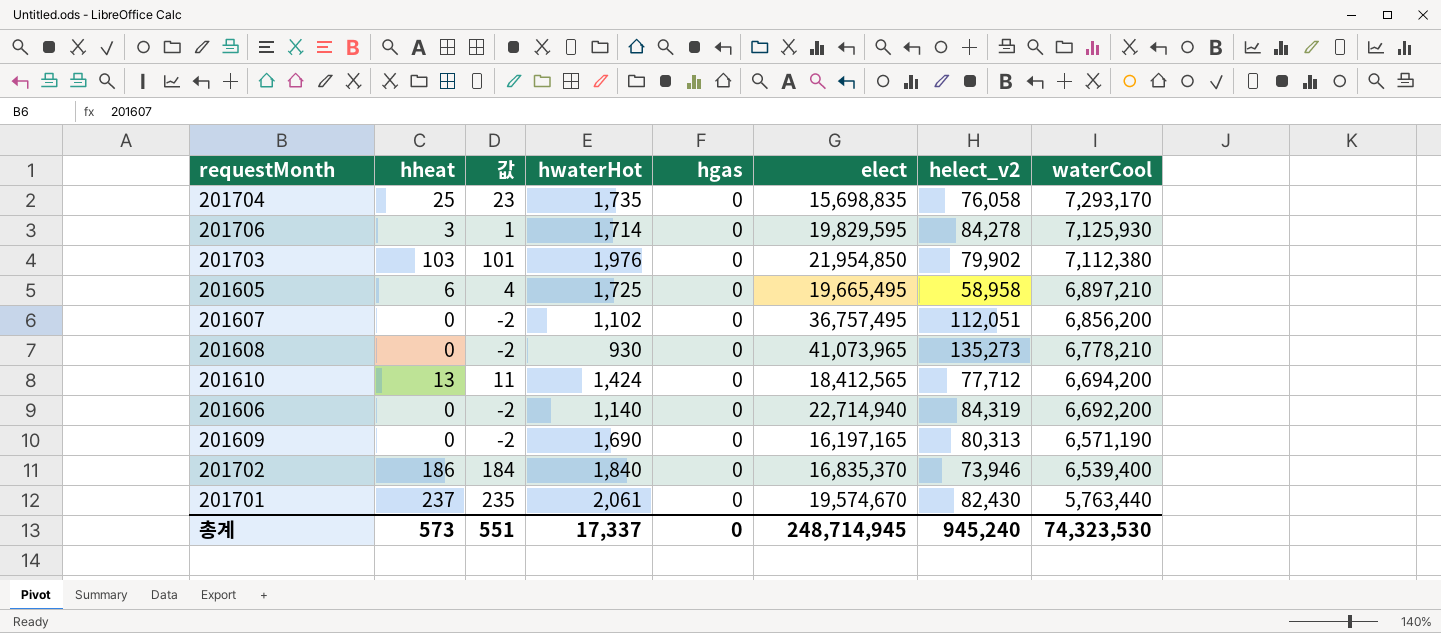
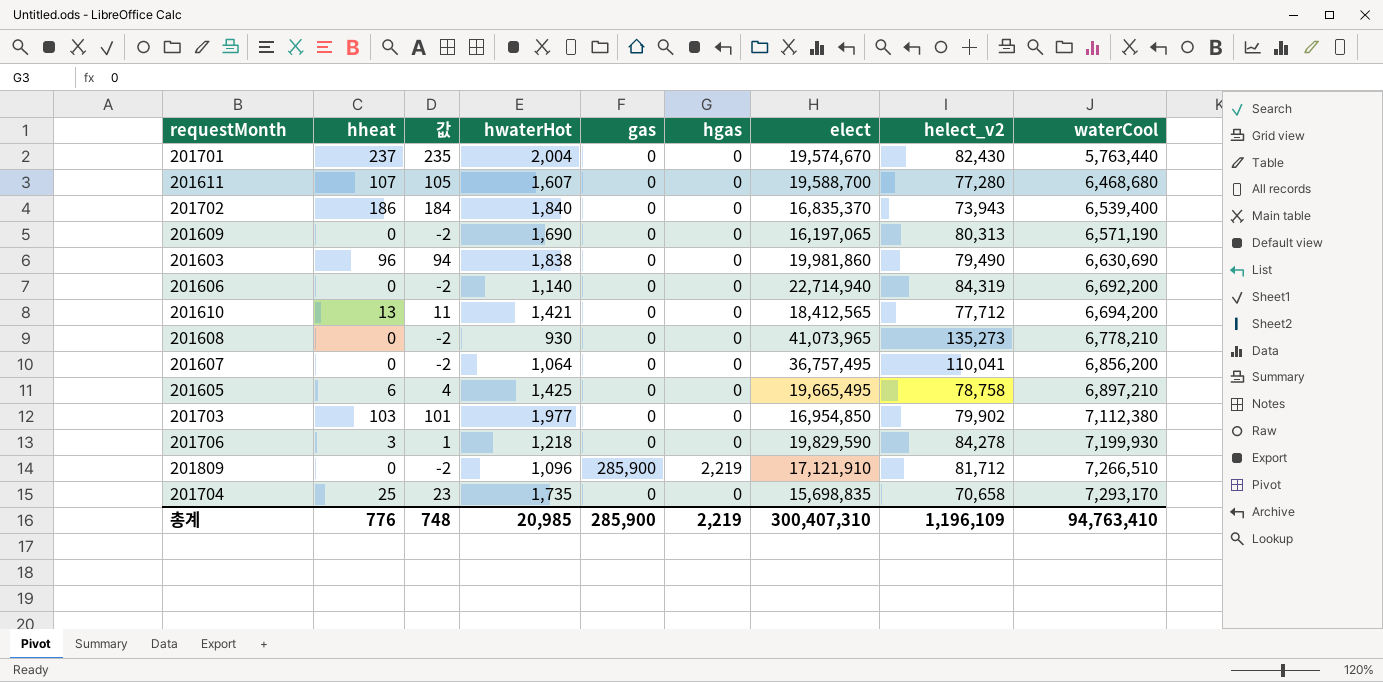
row order: waterCool descending -> waterCool ascending
column gas | position: none -> 5
201701 | hwaterHot: 2,061 -> 2,004
row 201611: none -> 107 | 105 | 1,607 | 0 | 0 | 19,588,700 | 77,280 | 6,468,680
201702 | helect_v2: 73,946 -> 73,943
201609 | elect: 16,197,165 -> 16,197,065
row 201603: none -> 96 | 94 | 1,838 | 0 | 0 | 19,981,860 | 79,490 | 6,630,690
201610 | hwaterHot: 1,424 -> 1,421
201607 | hwaterHot: 1,102 -> 1,064
201607 | helect_v2: 112,051 -> 110,041
201605 | hwaterHot: 1,725 -> 1,425
201605 | helect_v2: 58,958 -> 78,758
201703 | hwaterHot: 1,976 -> 1,977
201703 | elect: 21,954,850 -> 16,954,850
201706 | hwaterHot: 1,714 -> 1,218
201706 | elect: 19,829,595 -> 19,829,590
201706 | waterCool: 7,125,930 -> 7,199,930
row 201809: none -> 0 | -2 | 1,096 | 285,900 | 2,219 | 17,121,910 | 81,712 | 7,266,510
201704 | helect_v2: 76,058 -> 70,658
총계 | hheat: 573 -> 776
총계 | 값: 551 -> 748
총계 | hwaterHot: 17,337 -> 20,985
총계 | hgas: 0 -> 2,219
총계 | elect: 248,714,945 -> 300,407,310
총계 | helect_v2: 945,240 -> 1,196,109
총계 | waterCool: 74,323,530 -> 94,763,410

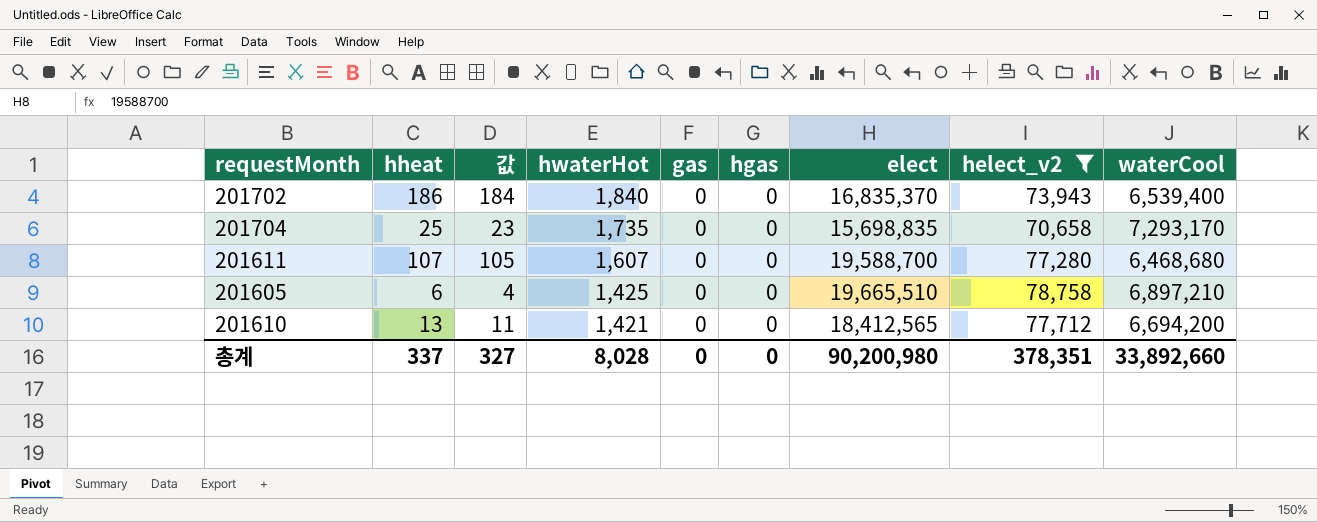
filter: none -> helect_v2 <= 78,758
row order: waterCool ascending -> hwaterHot descending
201605 | elect: 19,665,495 -> 19,665,510
총계 | hheat: 776 -> 337
총계 | 값: 748 -> 327
총계 | hwaterHot: 20,985 -> 8,028
총계 | gas: 285,900 -> 0
총계 | hgas: 2,219 -> 0
총계 | elect: 300,407,310 -> 90,200,980
총계 | helect_v2: 1,196,109 -> 378,351
총계 | waterCool: 94,763,410 -> 33,892,660

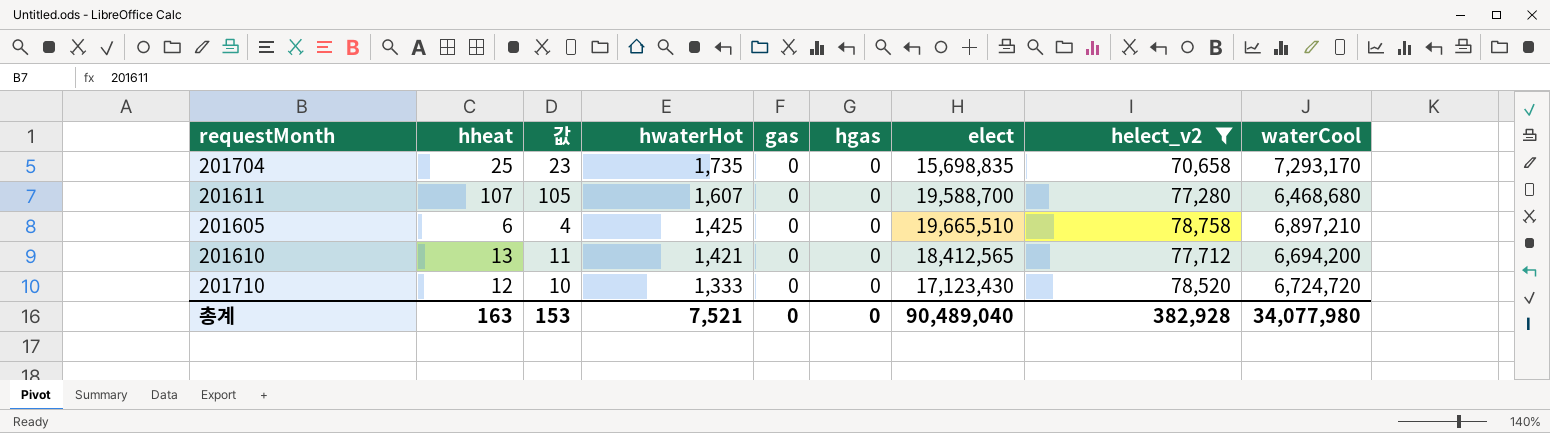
row 201702: 186 | 184 | 1,840 | 0 | 0 | 16,835,370 | 73,943 | 6,539,400 -> none
row 201710: none -> 12 | 10 | 1,333 | 0 | 0 | 17,123,430 | 78,520 | 6,724,720
총계 | hheat: 337 -> 163
총계 | 값: 327 -> 153
총계 | hwaterHot: 8,028 -> 7,521
총계 | elect: 90,200,980 -> 90,489,040
총계 | helect_v2: 378,351 -> 382,928
총계 | waterCool: 33,892,660 -> 34,077,980

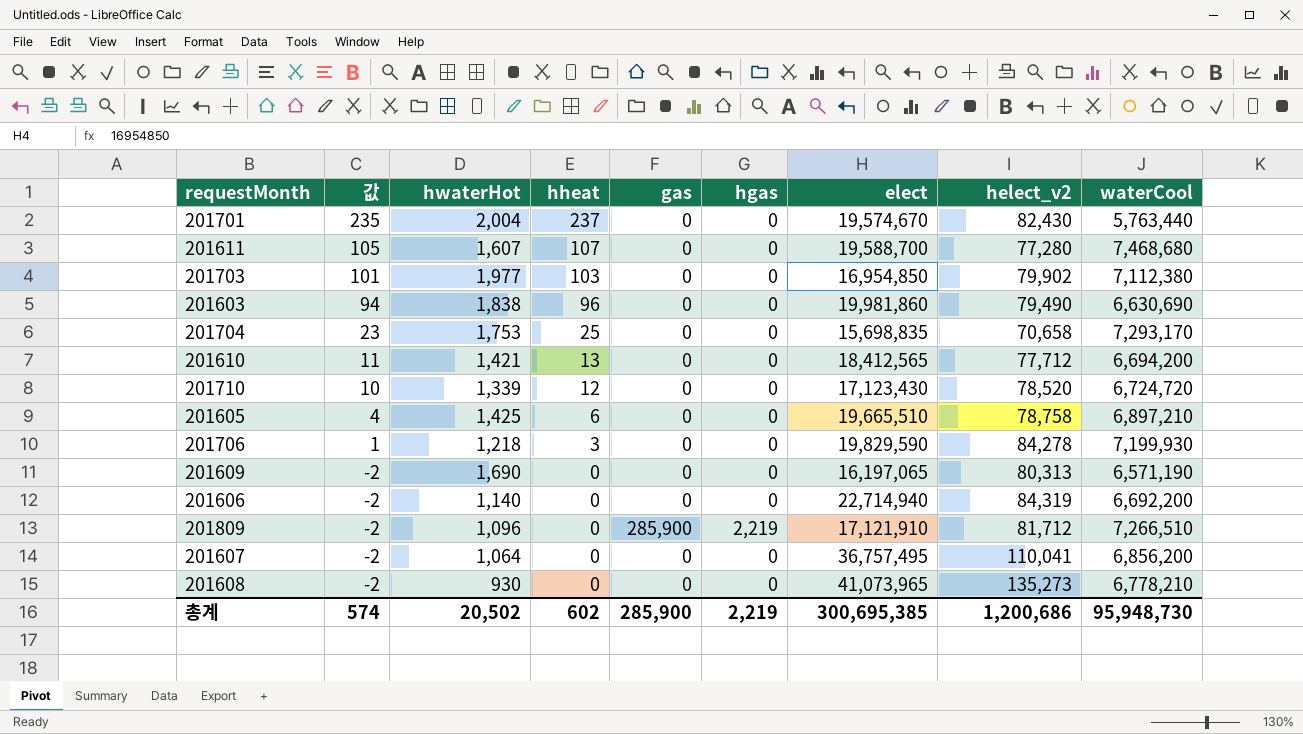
filter: helect_v2 <= 78,758 -> none
row order: hwaterHot descending -> 값 descending
column hheat | position: 2 -> 4
201611 | waterCool: 6,468,680 -> 7,468,680
201704 | hwaterHot: 1,735 -> 1,753
201710 | hwaterHot: 1,333 -> 1,339
총계 | 값: 153 -> 574
총계 | hwaterHot: 7,521 -> 20,502
총계 | hheat: 163 -> 602
총계 | gas: 0 -> 285,900
총계 | hgas: 0 -> 2,219
총계 | elect: 90,489,040 -> 300,695,385
총계 | helect_v2: 382,928 -> 1,200,686
총계 | waterCool: 34,077,980 -> 95,948,730

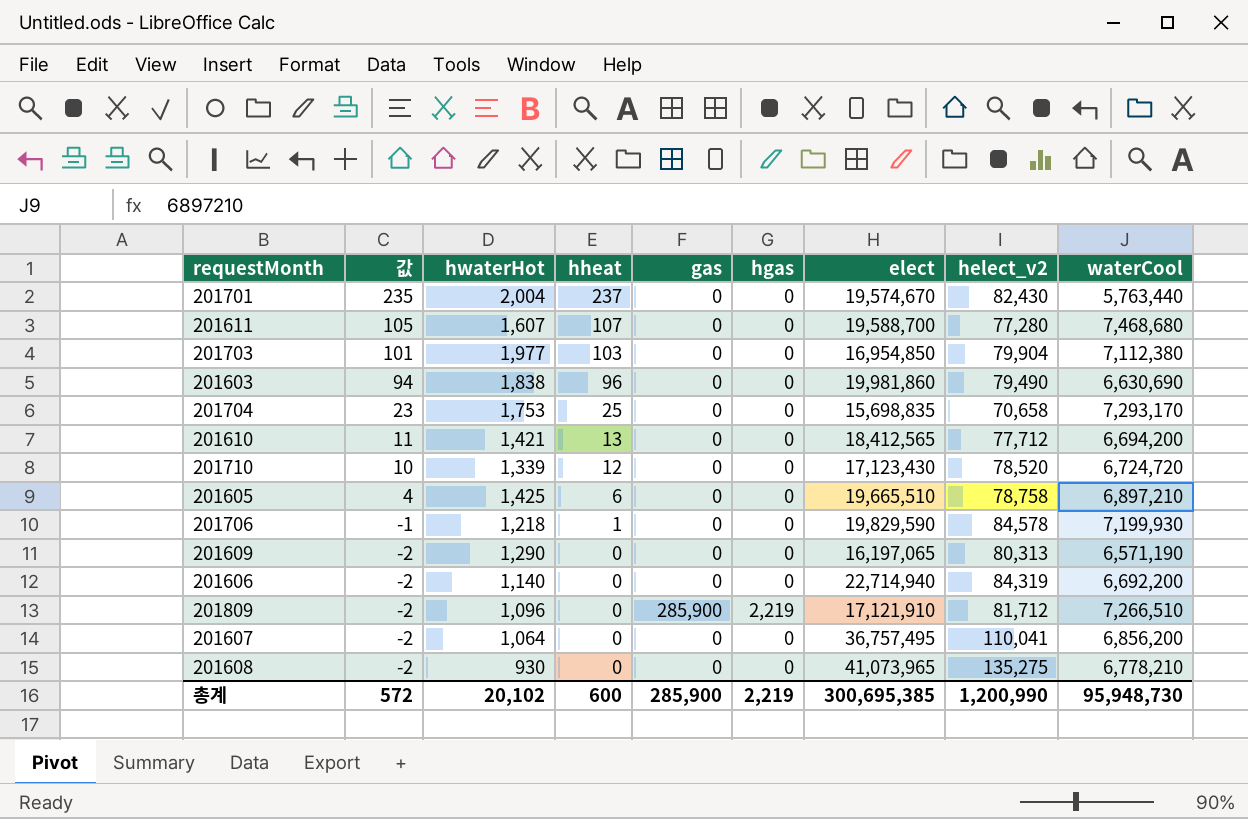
201703 | helect_v2: 79,902 -> 79,904
201706 | 값: 1 -> -1
201706 | hheat: 3 -> 1
201706 | helect_v2: 84,278 -> 84,578
201609 | hwaterHot: 1,690 -> 1,290
201608 | helect_v2: 135,273 -> 135,275
총계 | 값: 574 -> 572
총계 | hwaterHot: 20,502 -> 20,102
총계 | hheat: 602 -> 600
총계 | helect_v2: 1,200,686 -> 1,200,990

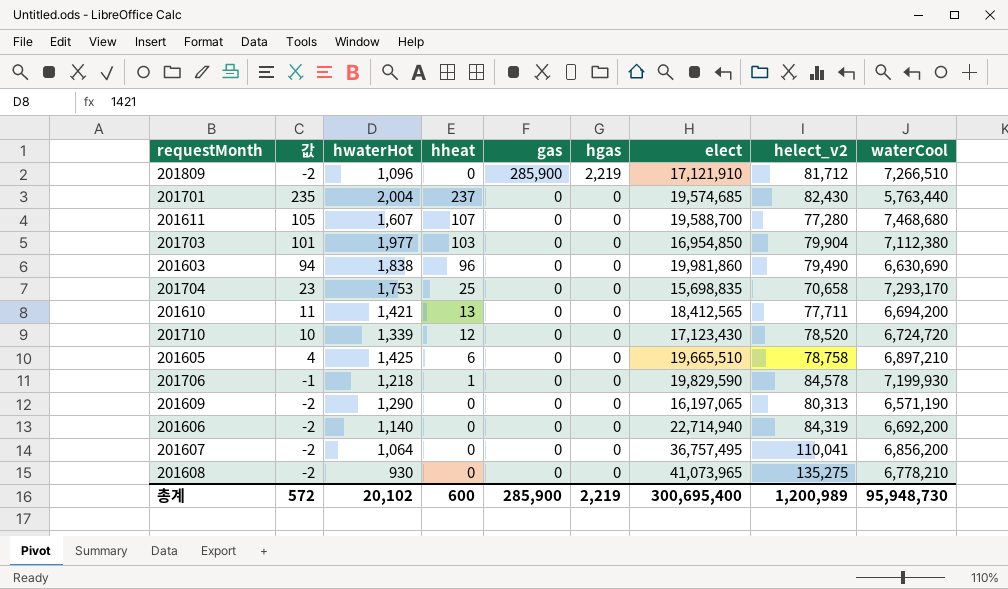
row order: 값 descending -> gas descending
201701 | elect: 19,574,670 -> 19,574,685
201610 | helect_v2: 77,712 -> 77,711
총계 | elect: 300,695,385 -> 300,695,400
총계 | helect_v2: 1,200,990 -> 1,200,989

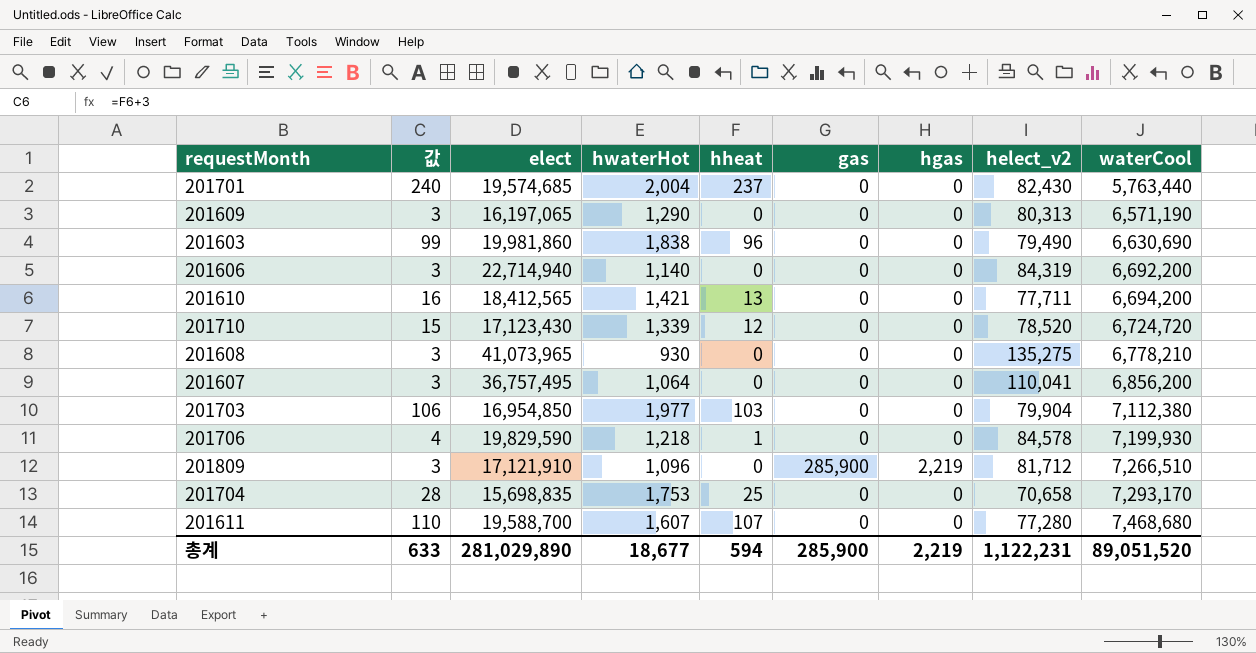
row order: gas descending -> waterCool ascending
column 값 | formula: [hheat] - 2 -> [hheat] + 3
column elect | position: 7 -> 3
row 201605: 4 | 1,425 | 6 | 0 | 0 | 19,665,510 | 78,758 | 6,897,210 -> none
총계 | 값: 572 -> 633
총계 | elect: 300,695,400 -> 281,029,890
총계 | hwaterHot: 20,102 -> 18,677
총계 | hheat: 600 -> 594
총계 | helect_v2: 1,200,989 -> 1,122,231
총계 | waterCool: 95,948,730 -> 89,051,520

